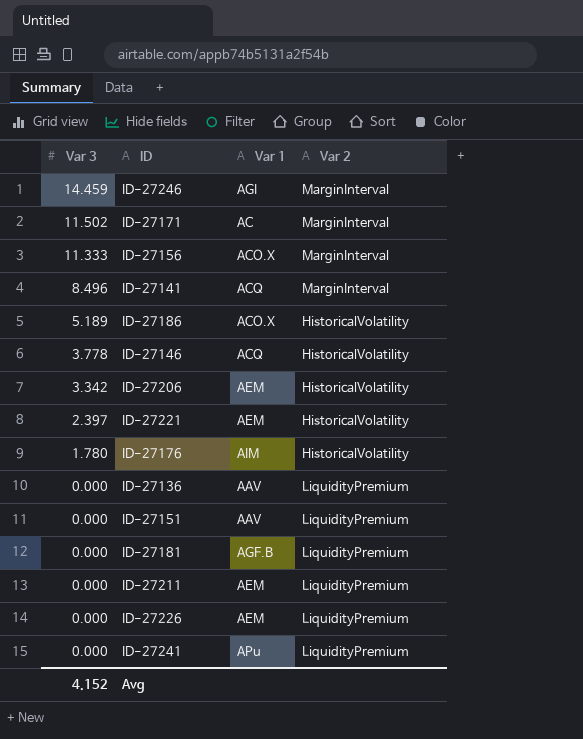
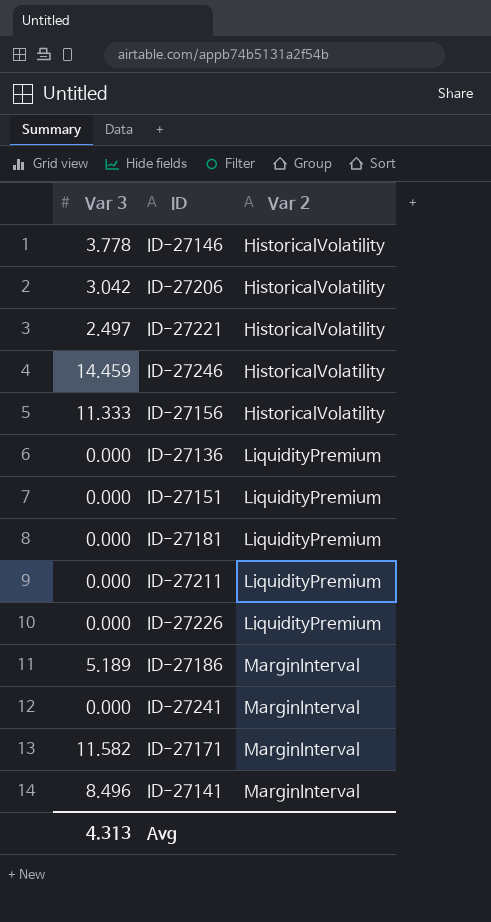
row order: Var 3 descending -> Var 2 ascending
column Var 1 | position: 3 -> none
row ID-27176: 1.780 | AIM | HistoricalVolatility -> none
ID-27206 | Var 3: 3.342 -> 3.042
ID-27221 | Var 3: 2.397 -> 2.497
ID-27246 | Var 2: MarginInterval -> HistoricalVolatility
ID-27156 | Var 2: MarginInterval -> HistoricalVolatility
ID-27186 | Var 2: HistoricalVolatility -> MarginInterval
ID-27241 | Var 2: LiquidityPremium -> MarginInterval
ID-27171 | Var 3: 11.502 -> 11.582
Avg | Var 3: 4.152 -> 4.313

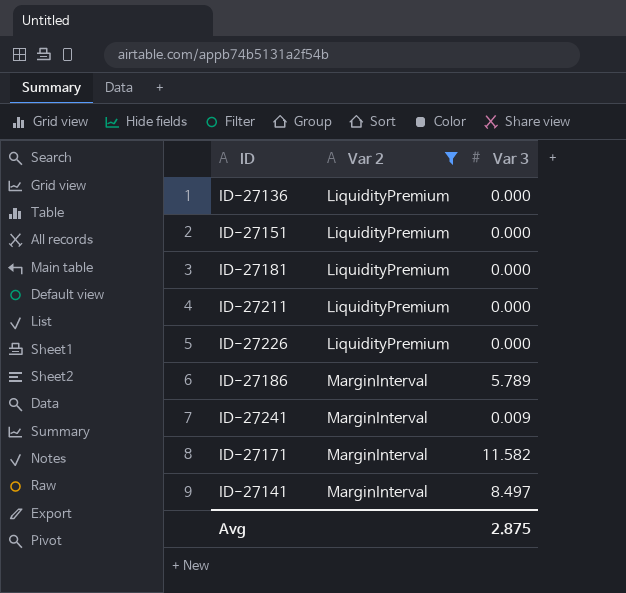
filter: none -> Var 2 != HistoricalVolatility
column Var 3 | position: 1 -> 3
ID-27186 | Var 3: 5.189 -> 5.789
ID-27241 | Var 3: 0.000 -> 0.009
ID-27141 | Var 3: 8.496 -> 8.497
Avg | Var 3: 4.313 -> 2.875

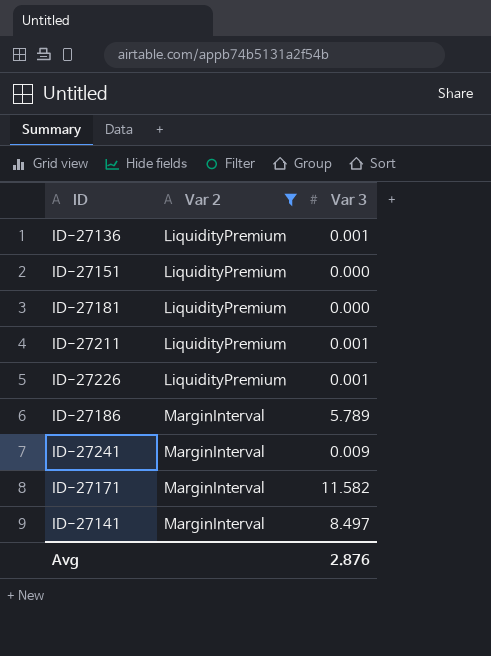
ID-27136 | Var 3: 0.000 -> 0.001
ID-27211 | Var 3: 0.000 -> 0.001
ID-27226 | Var 3: 0.000 -> 0.001
Avg | Var 3: 2.875 -> 2.876

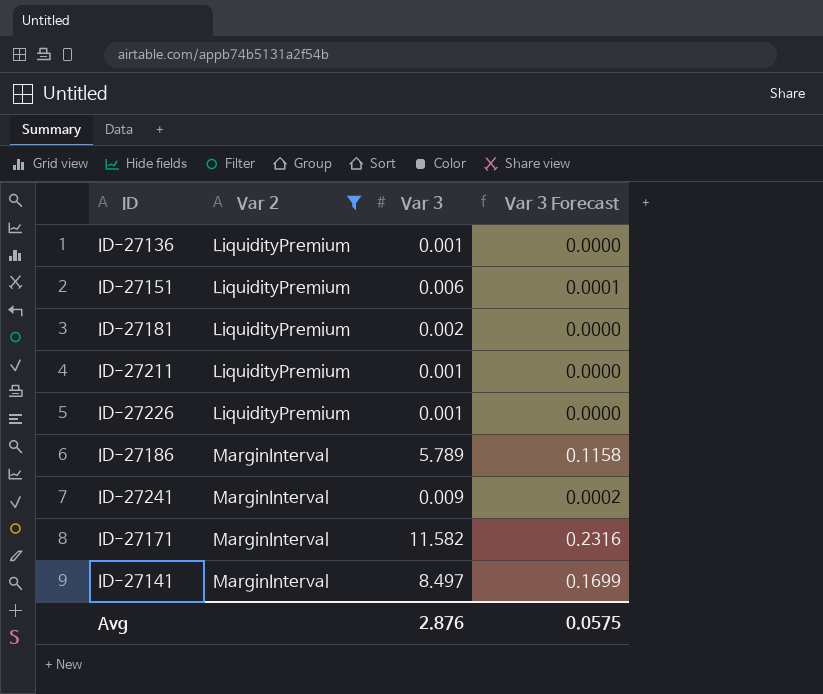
column Var 3 Forecast | formula: none -> [Var 3] * 0.02
ID-27151 | Var 3: 0.000 -> 0.006
ID-27181 | Var 3: 0.000 -> 0.002

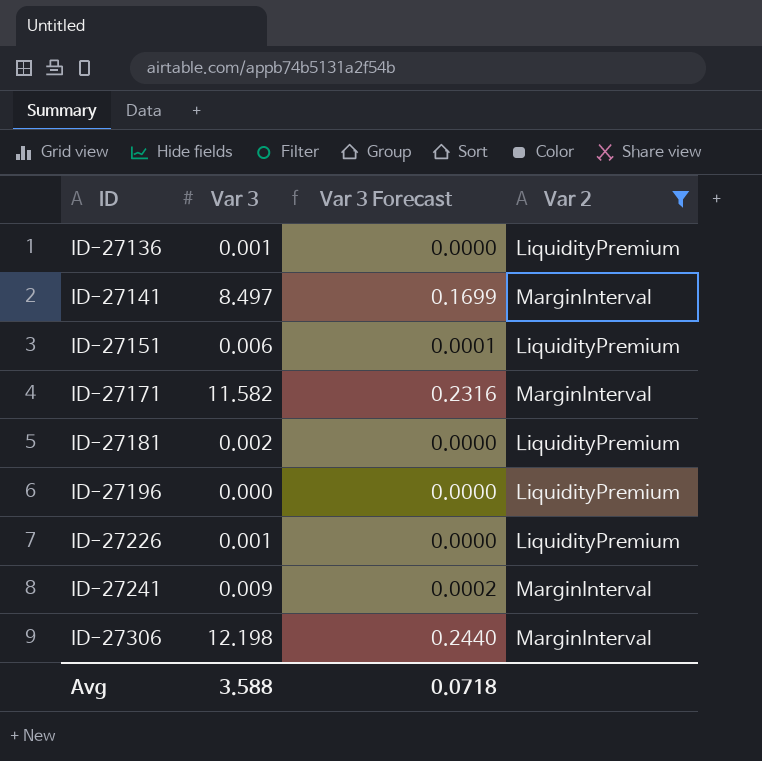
row order: Var 2 ascending -> ID ascending
column Var 2 | position: 2 -> 4
row ID-27211: LiquidityPremium | 0.001 | 0.0000 -> none
row ID-27186: MarginInterval | 5.789 | 0.1158 -> none
row ID-27196: none -> 0.000 | 0.0000 | LiquidityPremium
row ID-27306: none -> 12.198 | 0.2440 | MarginInterval
Avg | Var 3: 2.876 -> 3.588
Avg | Var 3 Forecast: 0.0575 -> 0.0718

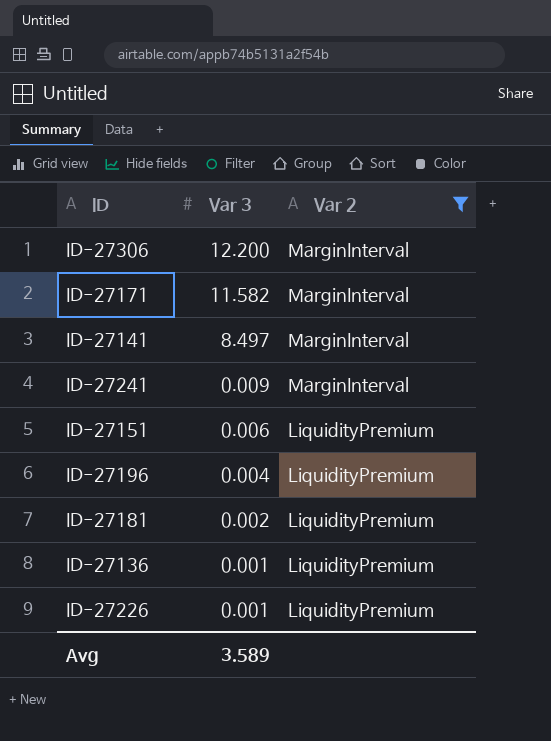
row order: ID ascending -> Var 3 descending
column Var 3 Forecast | formula: [Var 3] * 0.02 -> none
ID-27306 | Var 3: 12.198 -> 12.200
ID-27196 | Var 3: 0.000 -> 0.004
Avg | Var 3: 3.588 -> 3.589

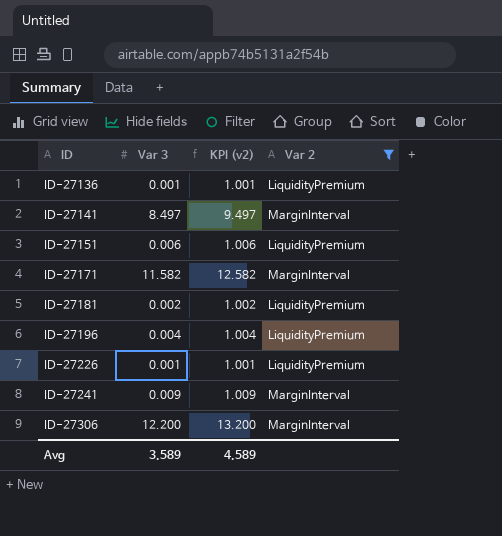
row order: Var 3 descending -> ID ascending
column KPI (v2) | formula: none -> [Var 3] + 1

